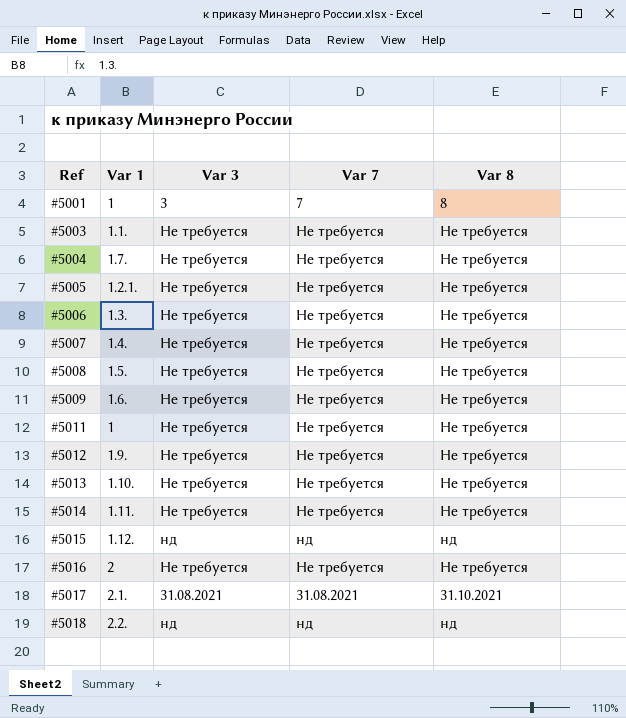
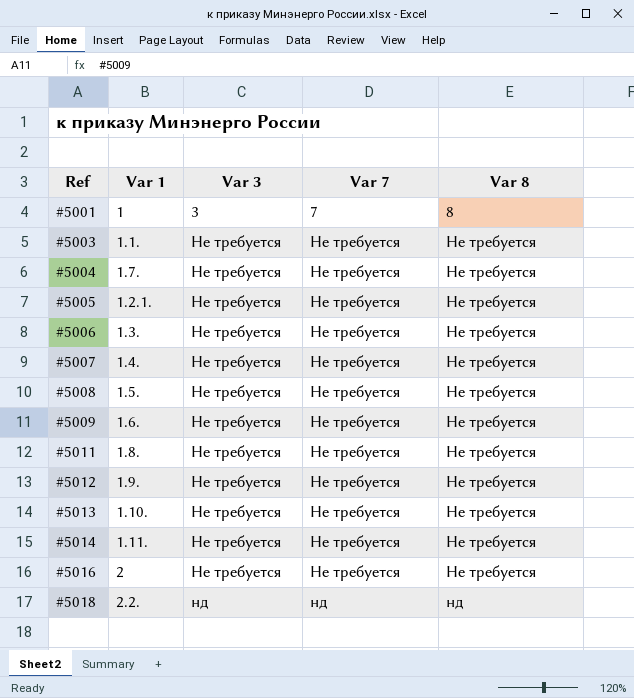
row #5015: 1.12. | нд | нд | нд -> none
row #5017: 2.1. | 31.08.2021 | 31.08.2021 | 31.10.2021 -> none
#5011 | Var 1: 1 -> 1.8.

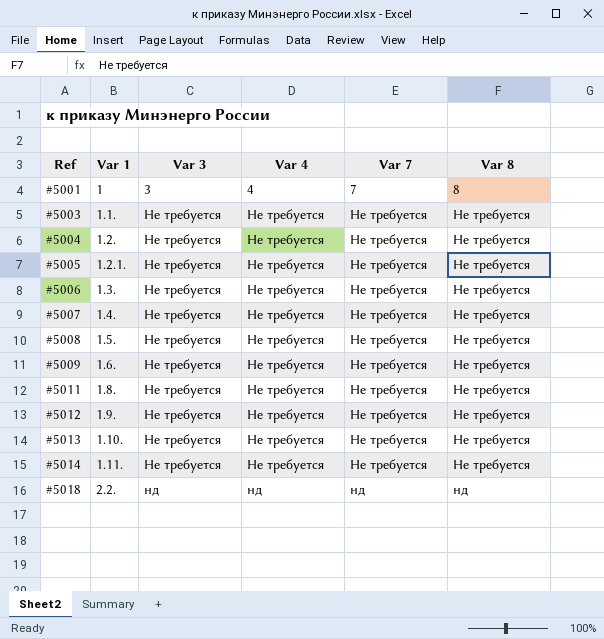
column Var 4 | position: none -> 4
row #5016: 2 | Не требуется | Не требуется | Не требуется -> none
#5004 | Var 1: 1.7. -> 1.2.

